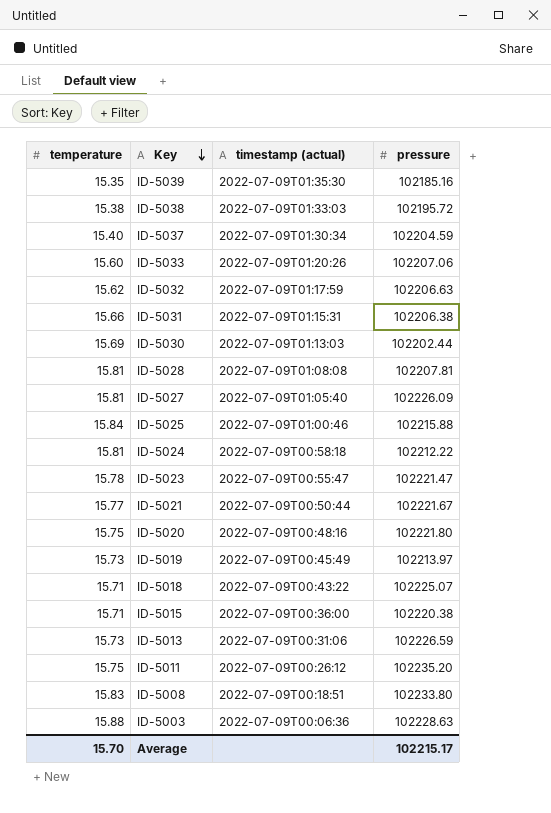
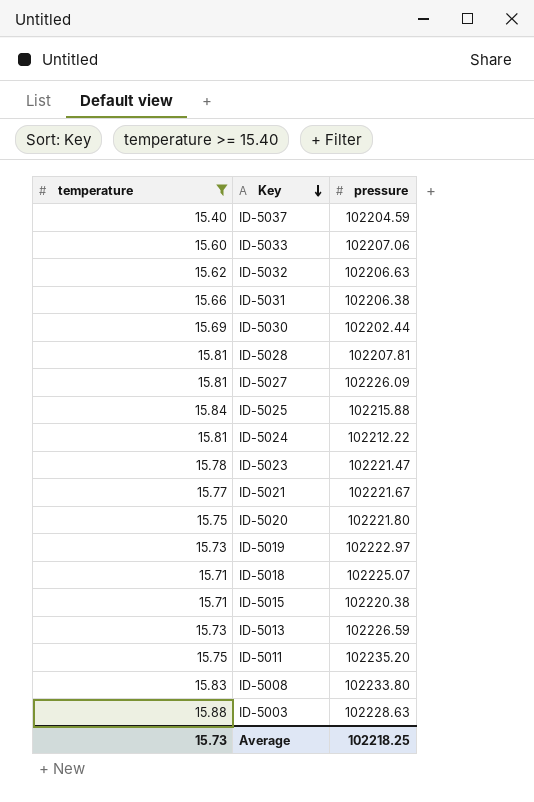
filter: none -> temperature >= 15.40
column timestamp (actual) | position: 3 -> none
ID-5019 | pressure: 102213.97 -> 102222.97
Average | temperature: 15.70 -> 15.73
Average | pressure: 102215.17 -> 102218.25

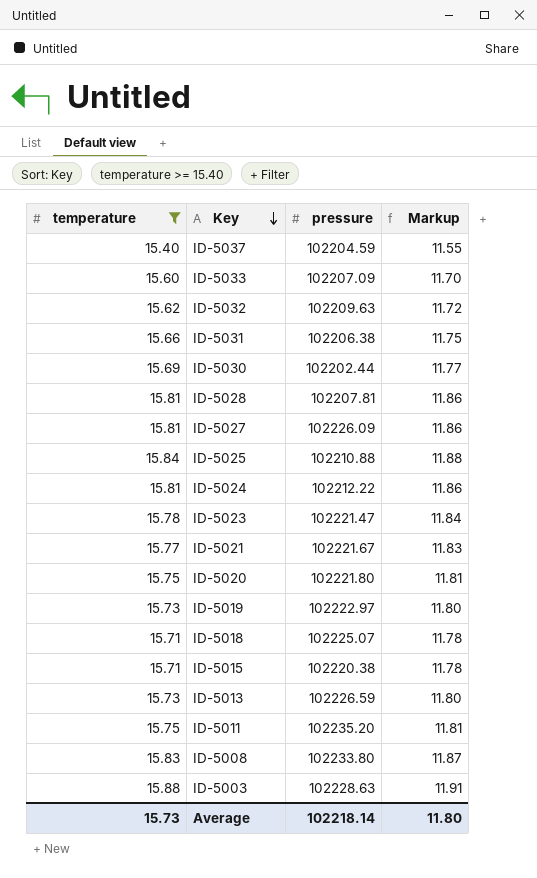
column Markup | formula: none -> [temperature] * 0.75
ID-5033 | pressure: 102207.06 -> 102207.09
ID-5032 | pressure: 102206.63 -> 102209.63
ID-5025 | pressure: 102215.88 -> 102210.88
Average | pressure: 102218.25 -> 102218.14

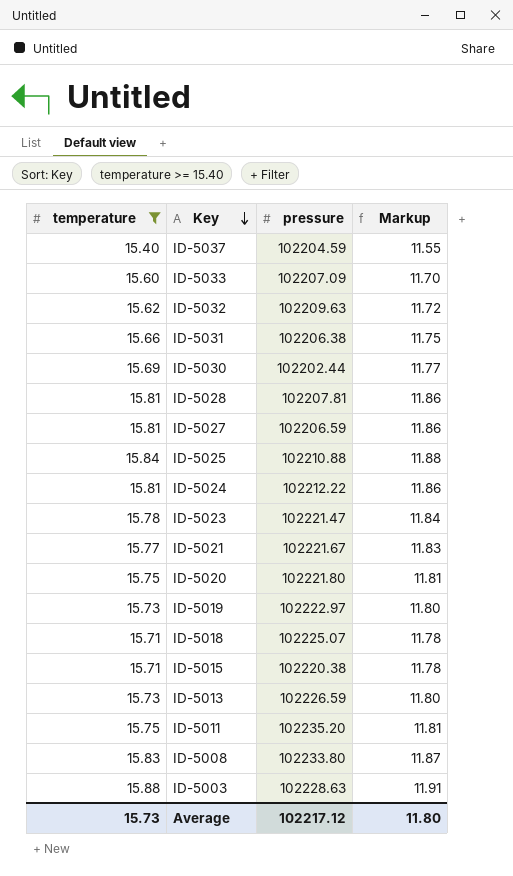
ID-5027 | pressure: 102226.09 -> 102206.59
Average | pressure: 102218.14 -> 102217.12

